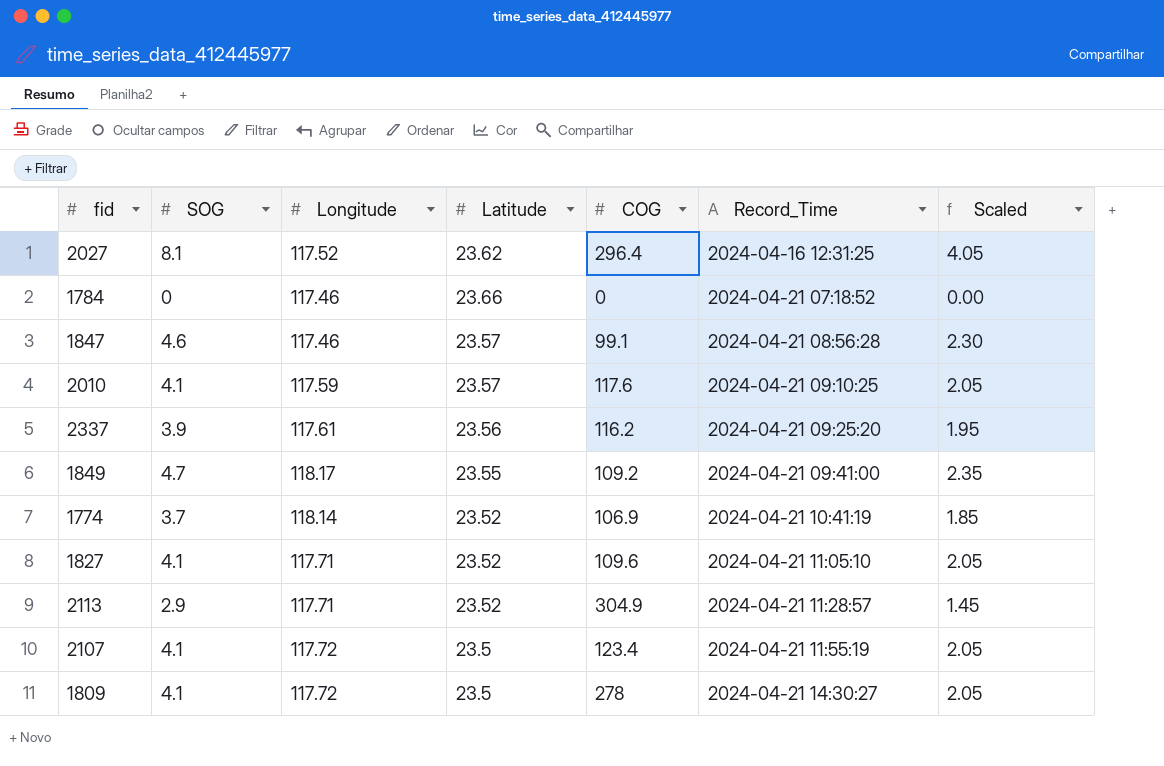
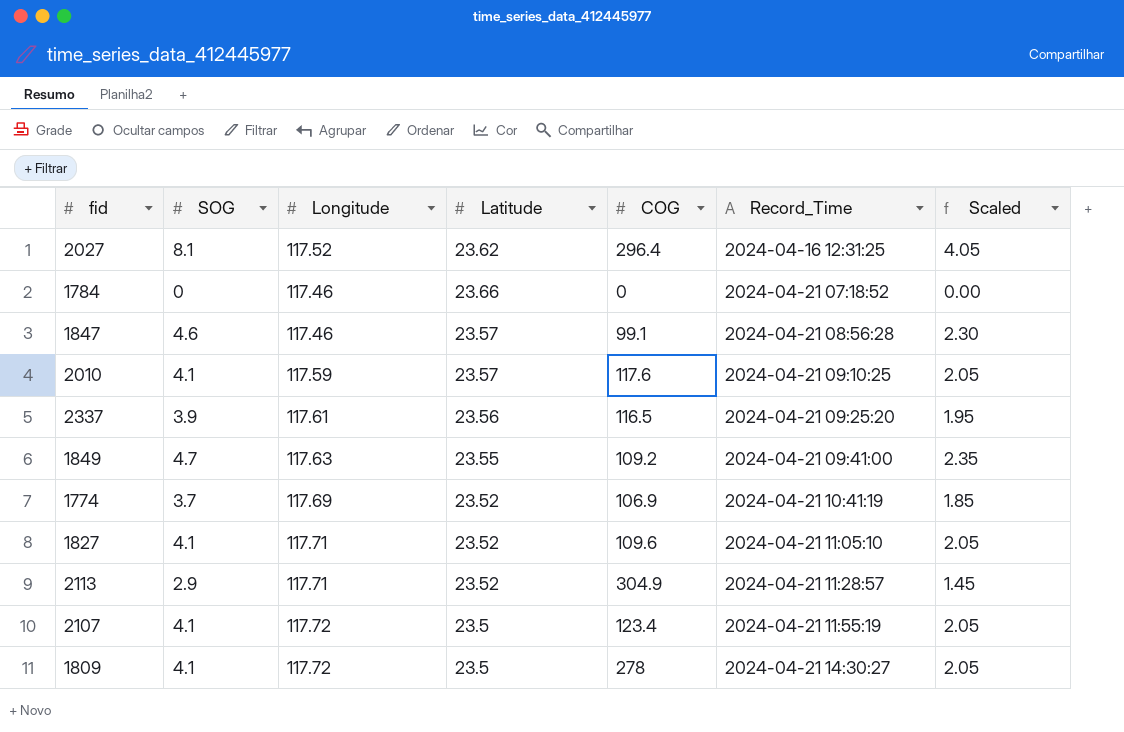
2337 | COG: 116.2 -> 116.5
1849 | Longitude: 118.17 -> 117.63
1774 | Longitude: 118.14 -> 117.69

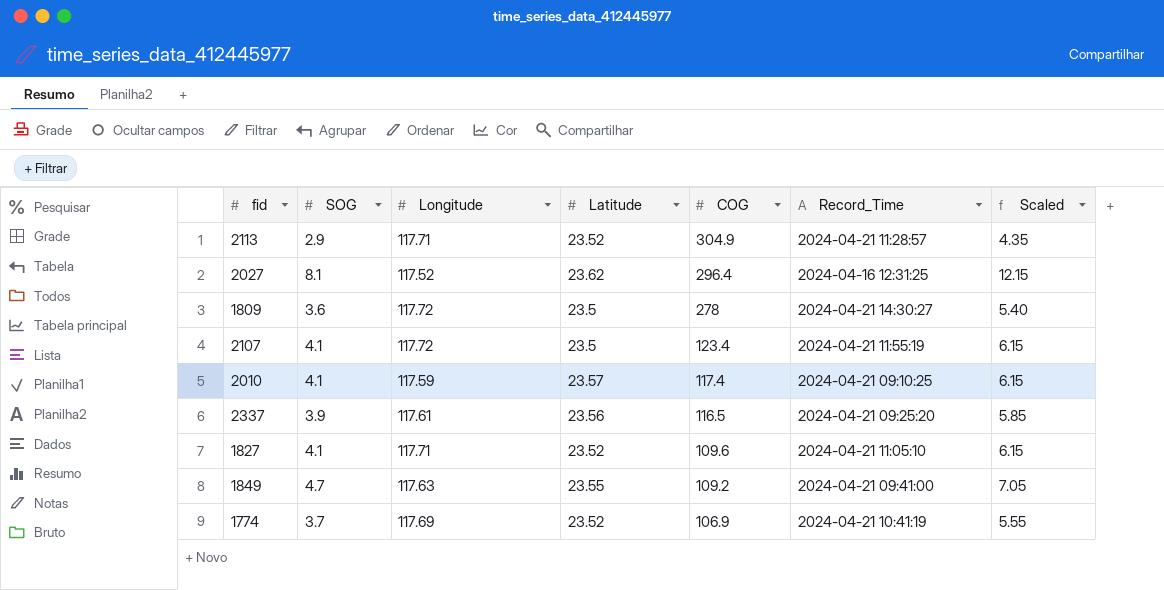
row order: Record_Time ascending -> COG descending
column Scaled | formula: [SOG] * 0.5 -> [SOG] * 1.5
row 1784: 0 | 117.46 | 23.66 | 0 | 2024-04-21 07:18:52 | 0.00 -> none
row 1847: 4.6 | 117.46 | 23.57 | 99.1 | 2024-04-21 08:56:28 | 2.30 -> none
1809 | SOG: 4.1 -> 3.6
2010 | COG: 117.6 -> 117.4

